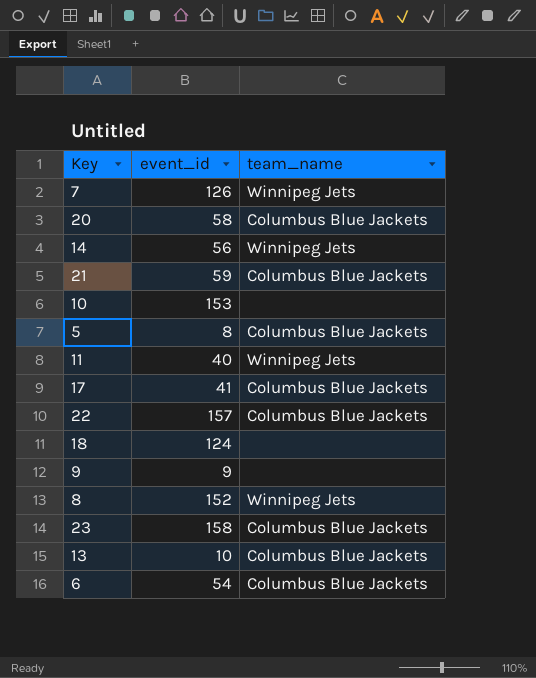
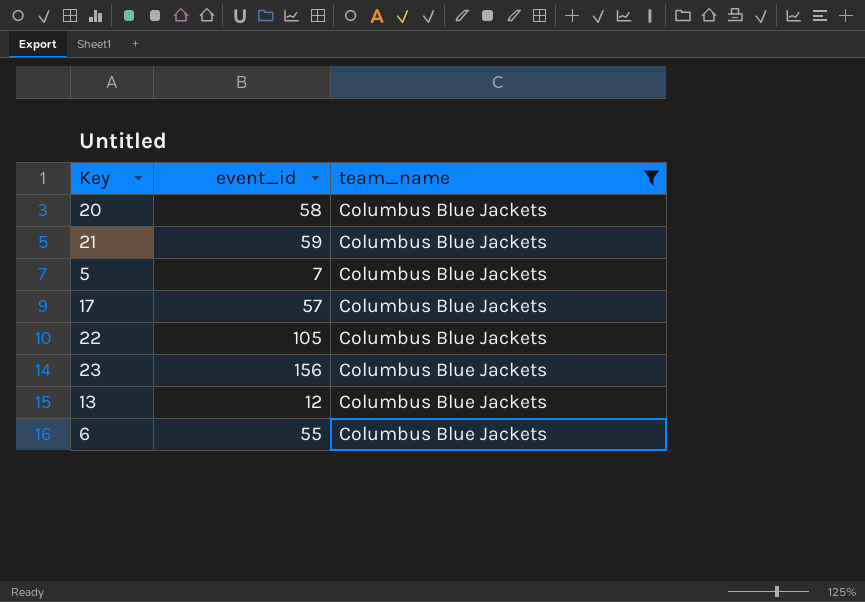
filter: none -> team_name = Columbus Blue Jackets
5 | event_id: 8 -> 7
17 | event_id: 41 -> 57
22 | event_id: 157 -> 105
23 | event_id: 158 -> 156
13 | event_id: 10 -> 12
6 | event_id: 54 -> 55

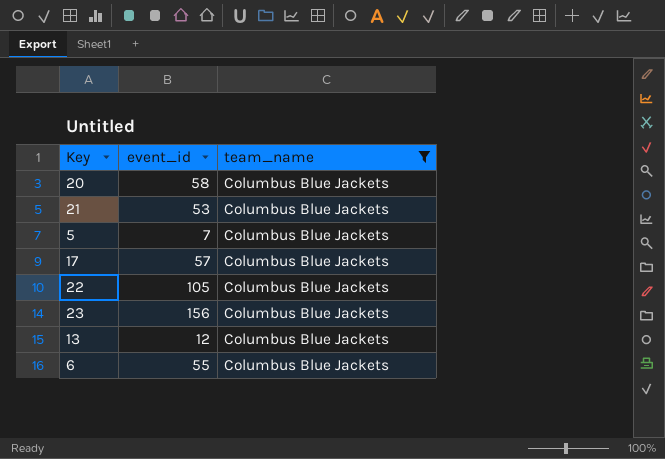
21 | event_id: 59 -> 53

